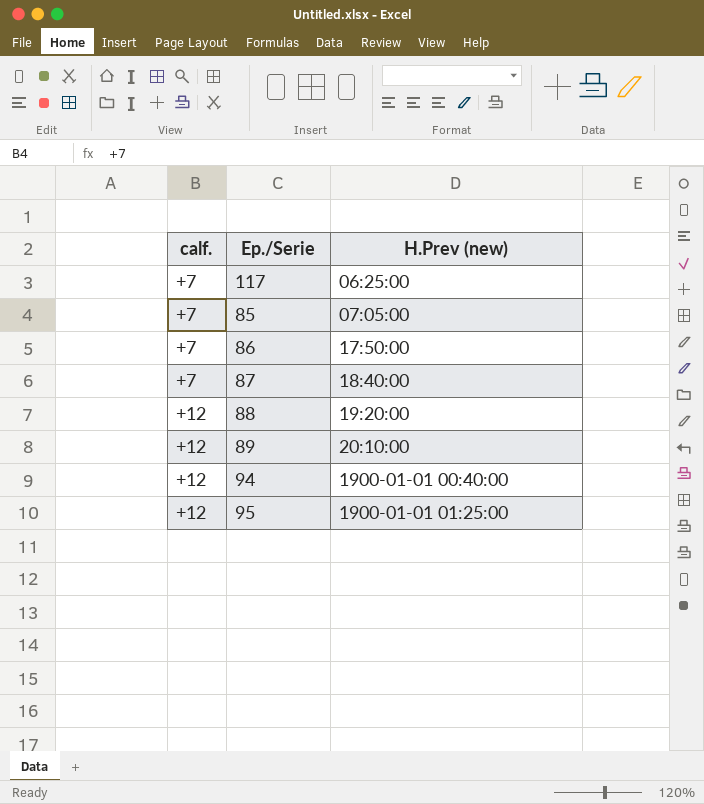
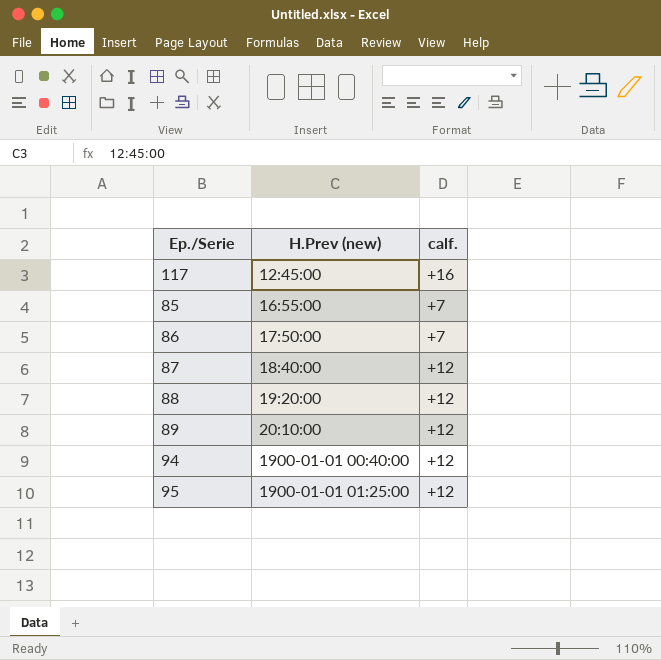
column calf. | position: 1 -> 3
117 | H.Prev (new): 06:25:00 -> 12:45:00
117 | calf.: +7 -> +16
85 | H.Prev (new): 07:05:00 -> 16:55:00
87 | calf.: +7 -> +12

